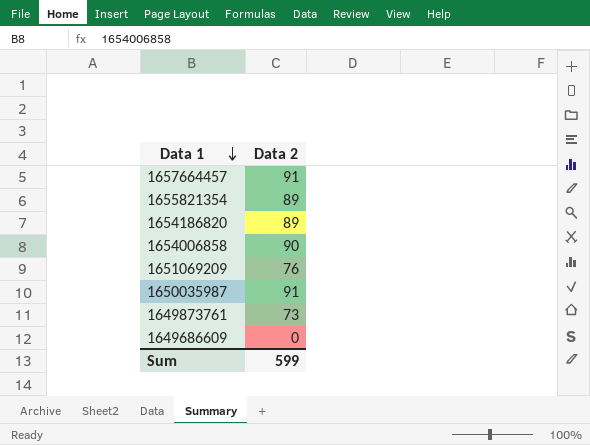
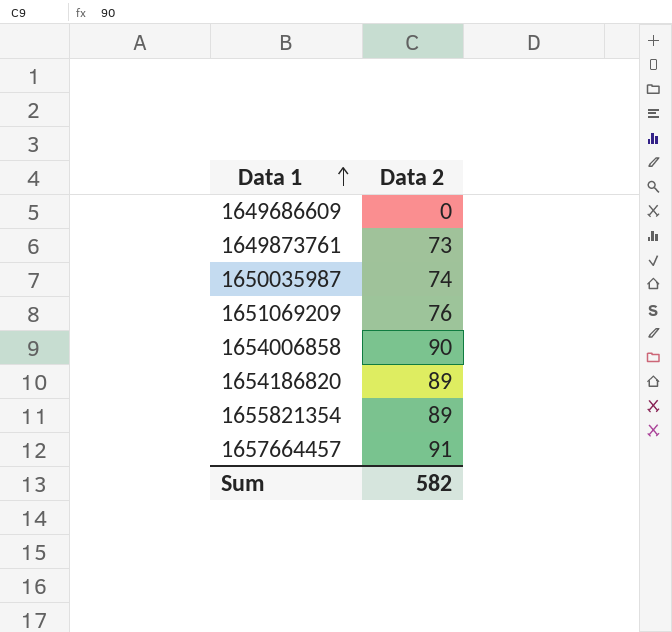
row order: Data 1 descending -> Data 1 ascending
1650035987 | Data 2: 91 -> 74
Sum | Data 2: 599 -> 582

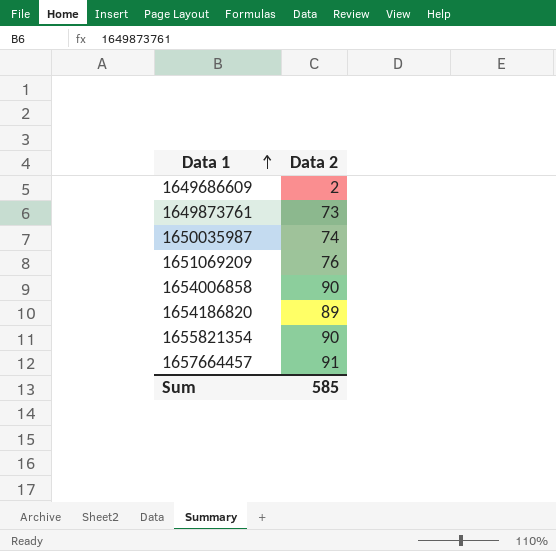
1649686609 | Data 2: 0 -> 2
1655821354 | Data 2: 89 -> 90
Sum | Data 2: 582 -> 585

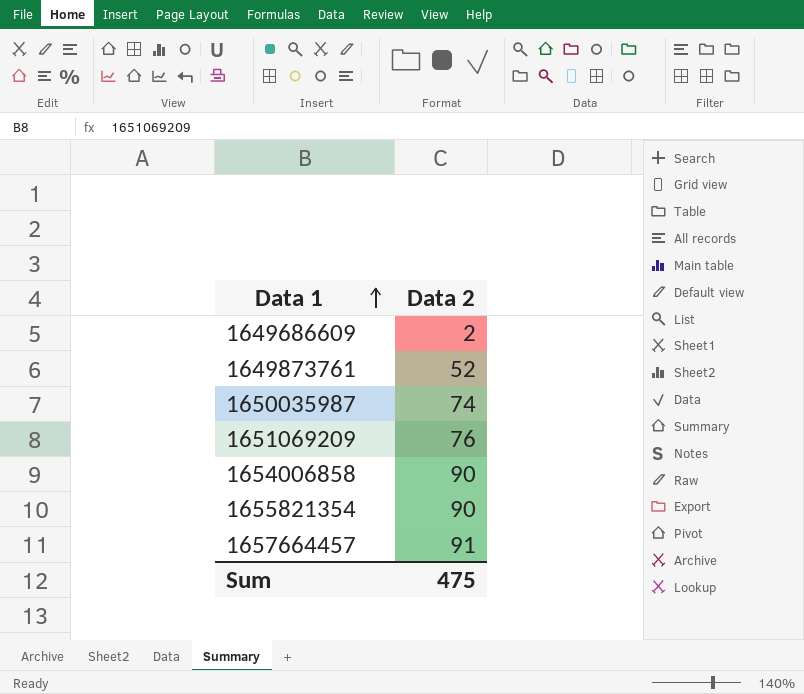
row 1654186820: 89 -> none
1649873761 | Data 2: 73 -> 52
Sum | Data 2: 585 -> 475

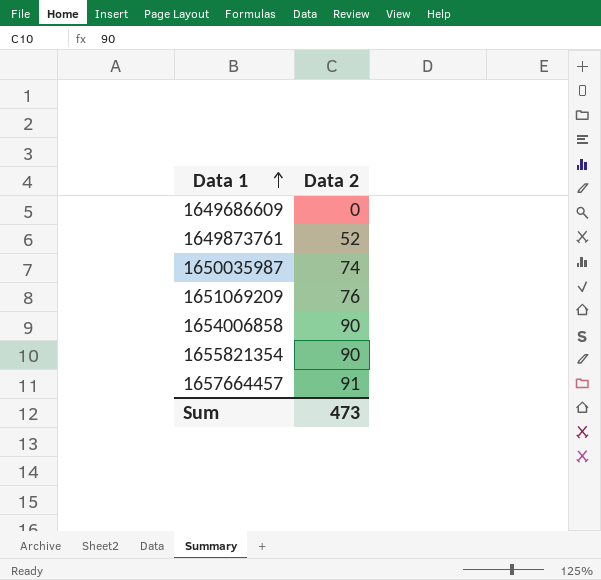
1649686609 | Data 2: 2 -> 0
Sum | Data 2: 475 -> 473

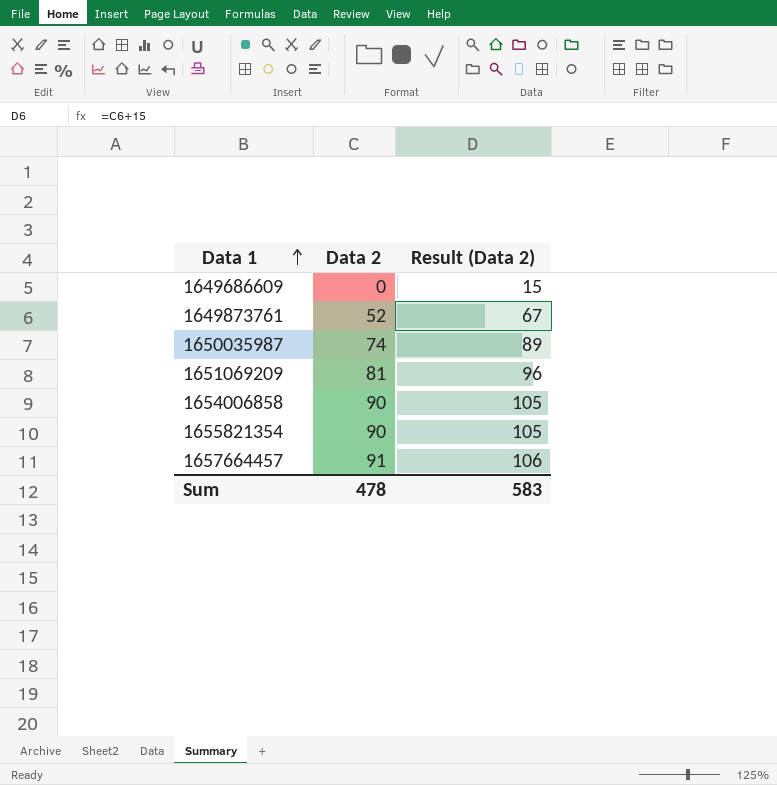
column Result (Data 2) | formula: none -> [Data 2] + 15
1651069209 | Data 2: 76 -> 81
Sum | Data 2: 473 -> 478

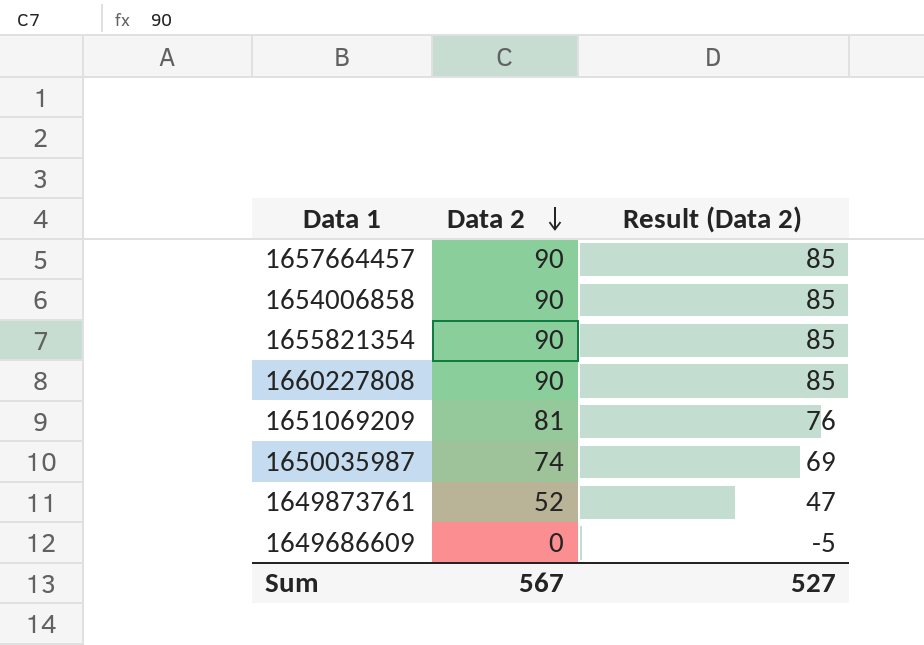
row order: Data 1 ascending -> Data 2 descending
column Result (Data 2) | formula: [Data 2] + 15 -> [Data 2] - 5
1657664457 | Data 2: 91 -> 90
row 1660227808: none -> 90 | 85
Sum | Data 2: 478 -> 567
Sum | Result (Data 2): 583 -> 527

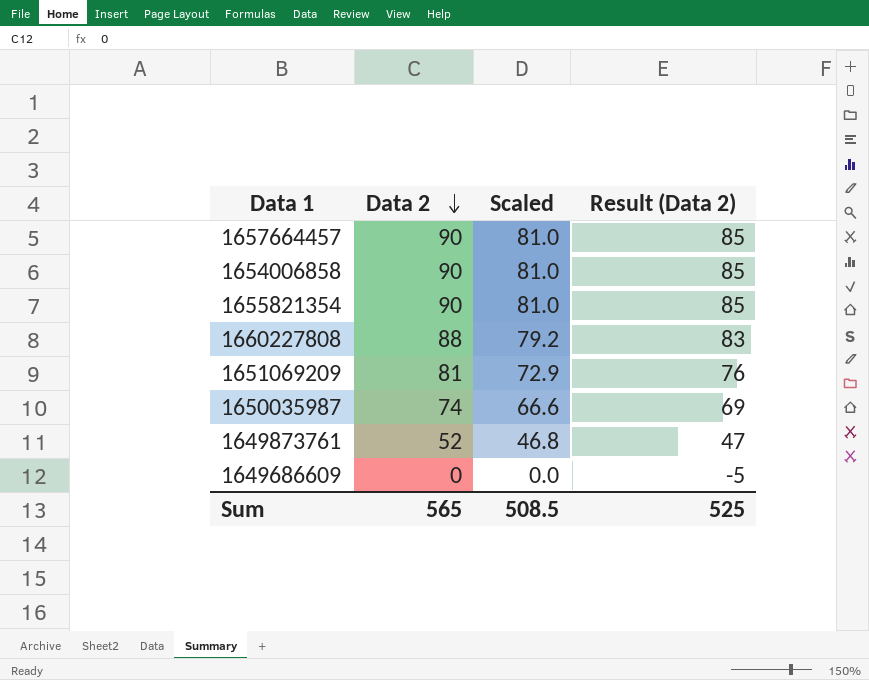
column Scaled | formula: none -> [Data 2] * 0.9
1660227808 | Data 2: 90 -> 88
1660227808 | Result (Data 2): 85 -> 83
Sum | Data 2: 567 -> 565
Sum | Result (Data 2): 527 -> 525

